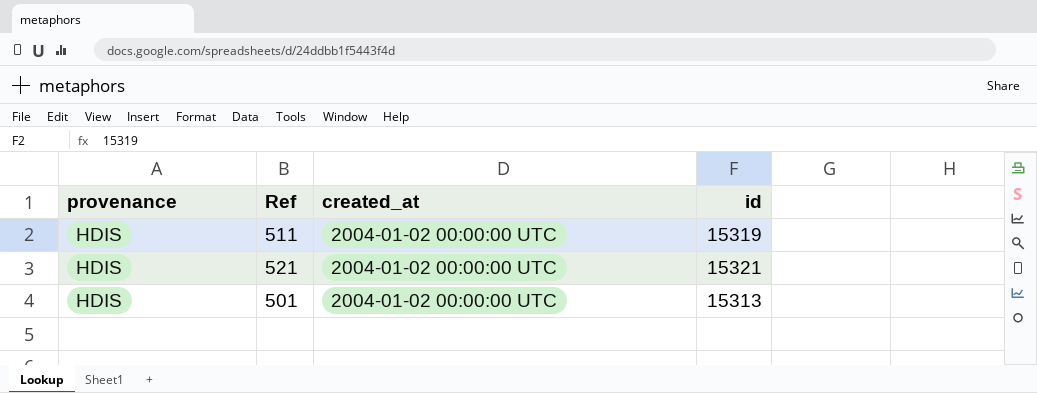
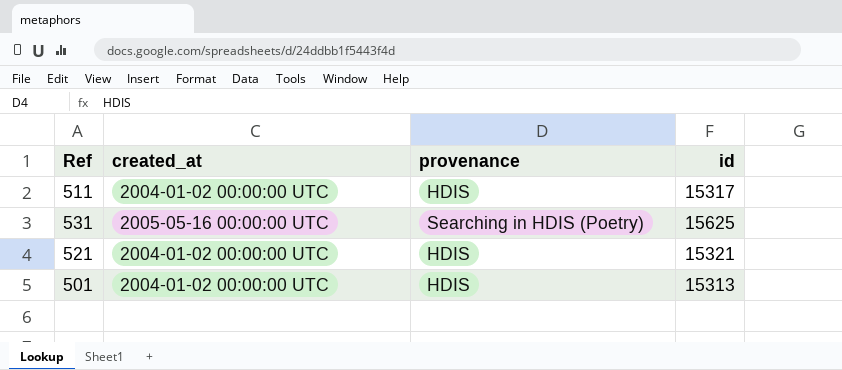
column provenance | position: 1 -> 3
511 | id: 15319 -> 15317
row 531: none -> 2005-05-16 00:00:00 UTC | Searching in HDIS (Poetry) | 15625

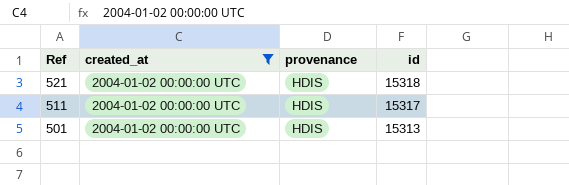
filter: none -> created_at = 2004-01-02 00:00:00 UTC
row order: none -> Ref descending
521 | id: 15321 -> 15318

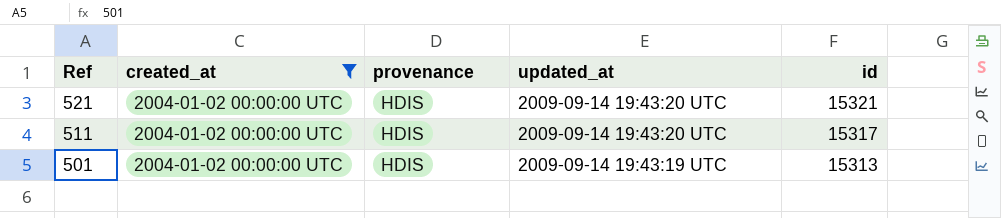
column updated_at | position: none -> 4
521 | id: 15318 -> 15321

